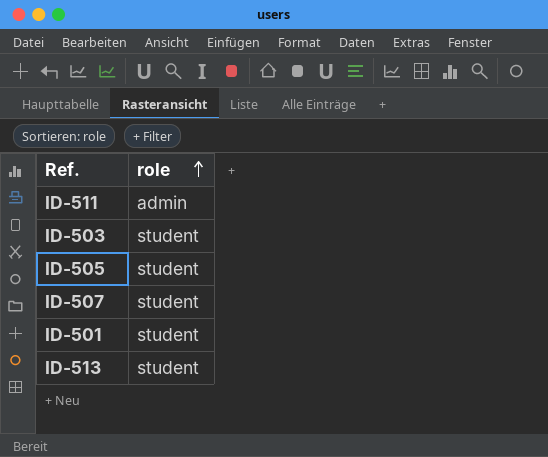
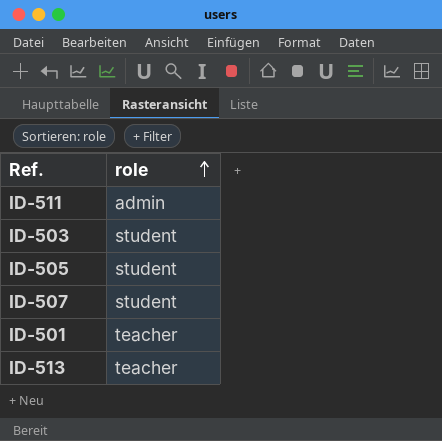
ID-501 | role: student -> teacher
ID-513 | role: student -> teacher

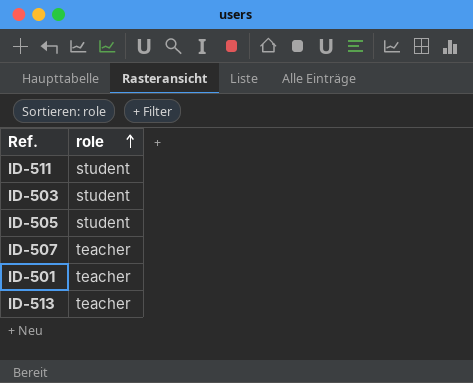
ID-511 | role: admin -> student
ID-507 | role: student -> teacher

